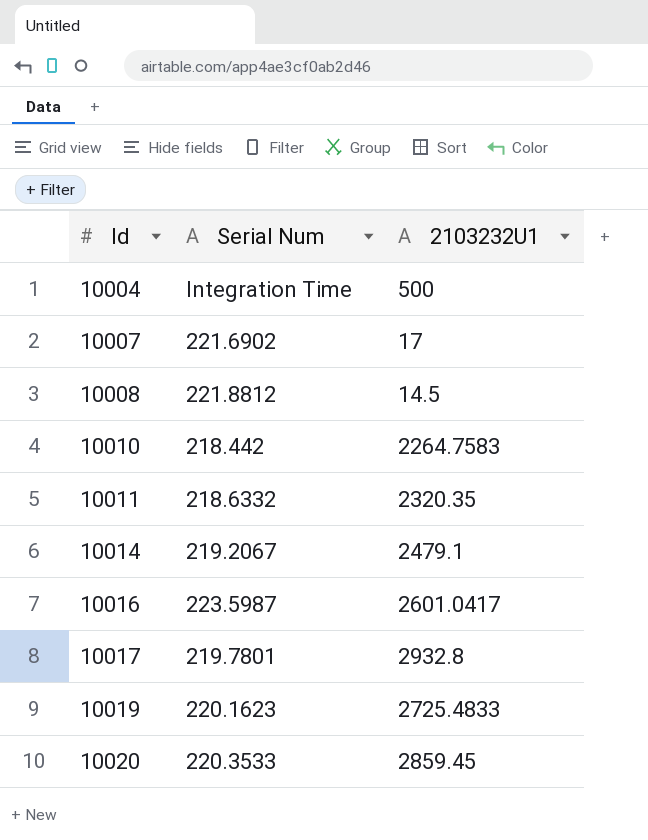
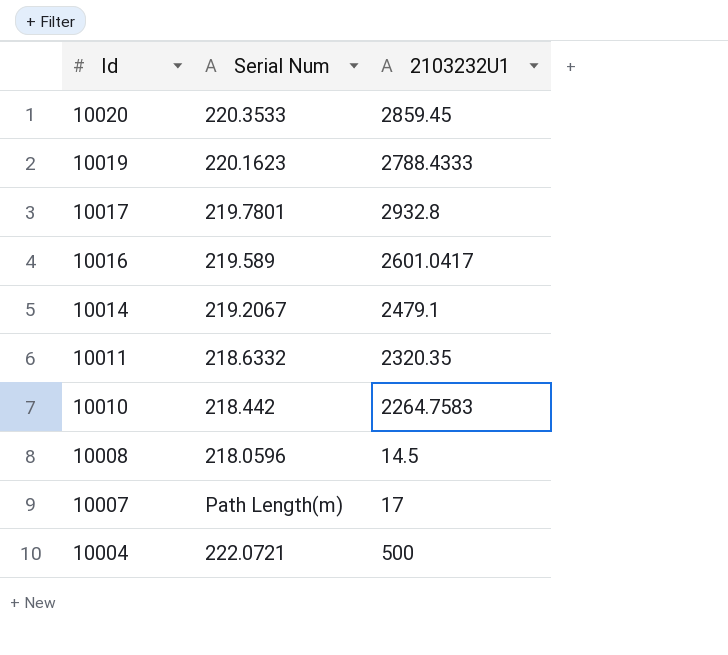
row order: Id ascending -> Id descending
10019 | 2103232U1: 2725.4833 -> 2788.4333
10016 | Serial Num: 223.5987 -> 219.589
10008 | Serial Num: 221.8812 -> 218.0596
10007 | Serial Num: 221.6902 -> Path Length(m)
10004 | Serial Num: Integration Time -> 222.0721

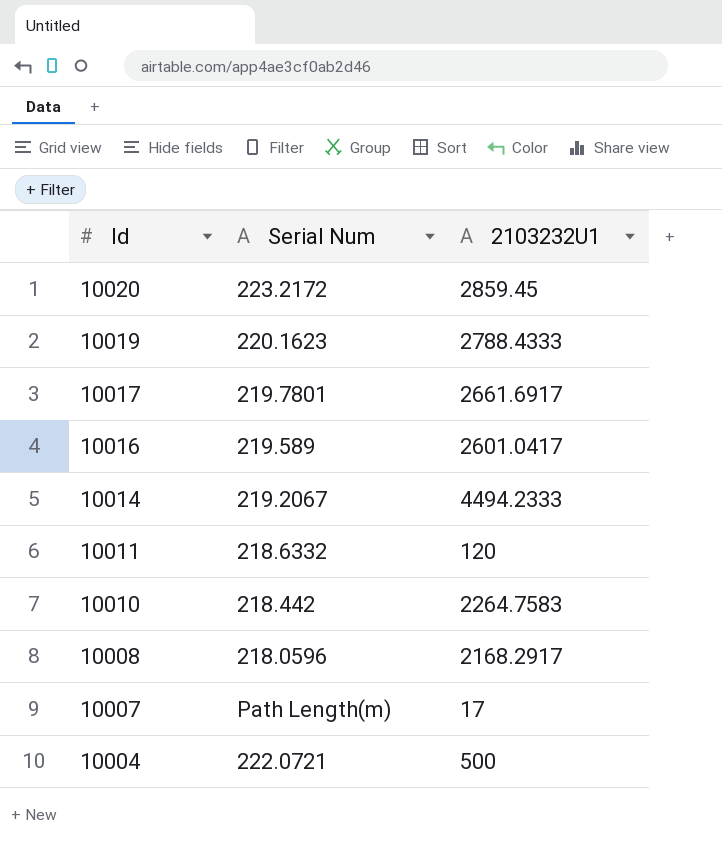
10020 | Serial Num: 220.3533 -> 223.2172
10017 | 2103232U1: 2932.8 -> 2661.6917
10014 | 2103232U1: 2479.1 -> 4494.2333
10011 | 2103232U1: 2320.35 -> 120
10008 | 2103232U1: 14.5 -> 2168.2917

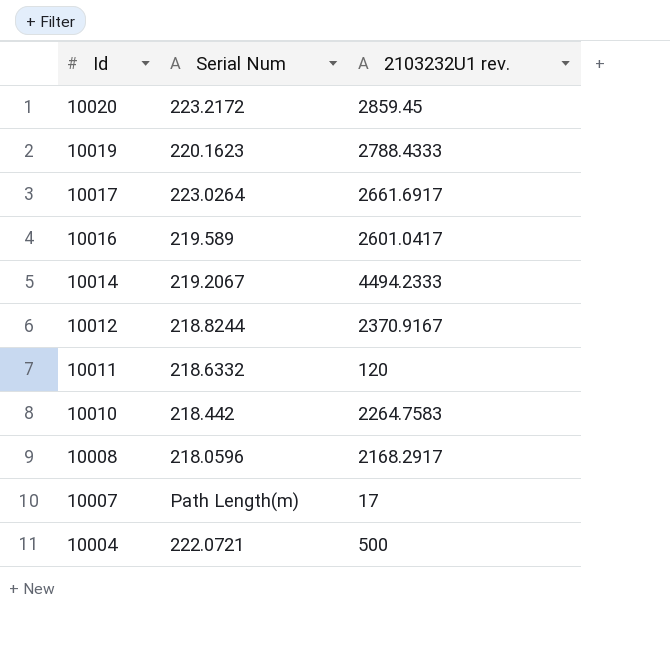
column name: 2103232U1 -> 2103232U1 rev.
10017 | Serial Num: 219.7801 -> 223.0264
row 10012: none -> 218.8244 | 2370.9167

